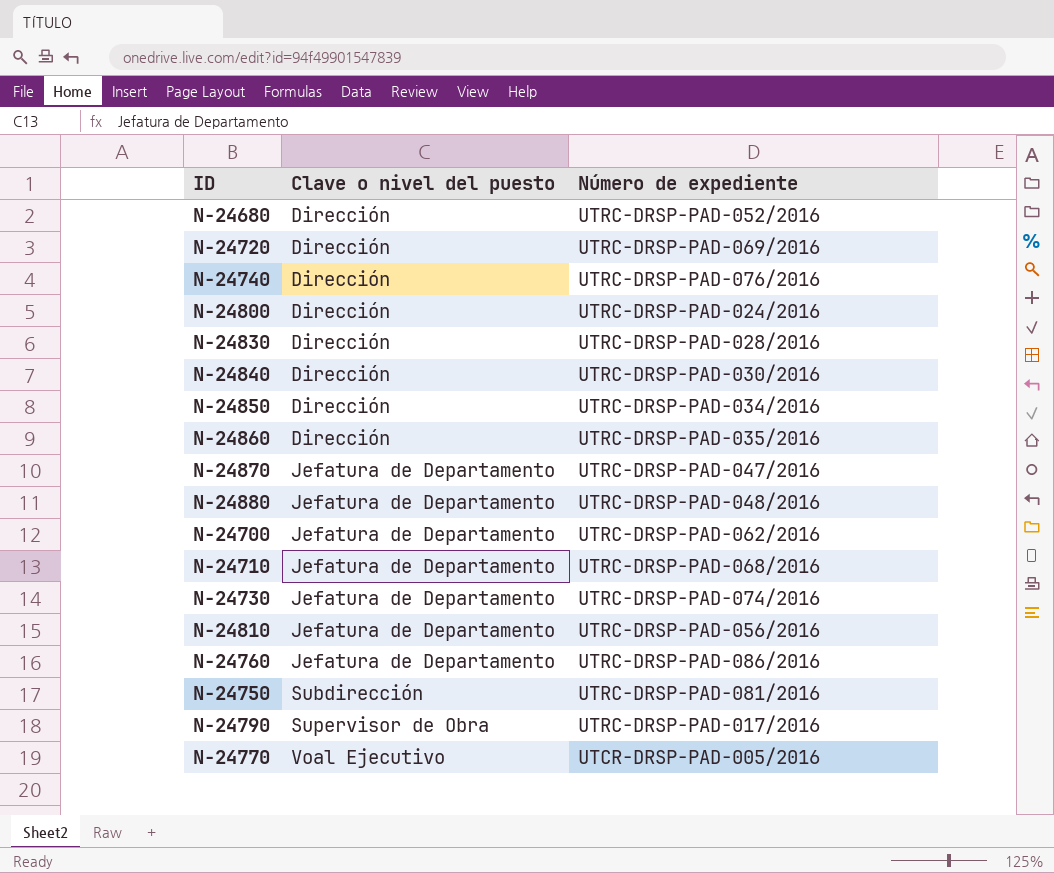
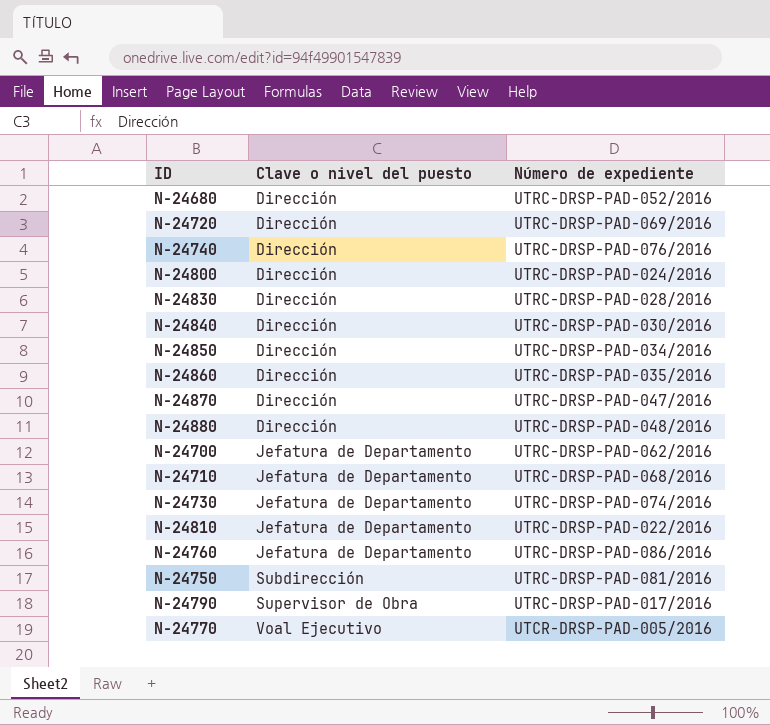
N-24870 | Clave o nivel del puesto: Jefatura de Departamento -> Dirección
N-24880 | Clave o nivel del puesto: Jefatura de Departamento -> Dirección
N-24810 | Número de expediente: UTRC-DRSP-PAD-056/2016 -> UTRC-DRSP-PAD-022/2016

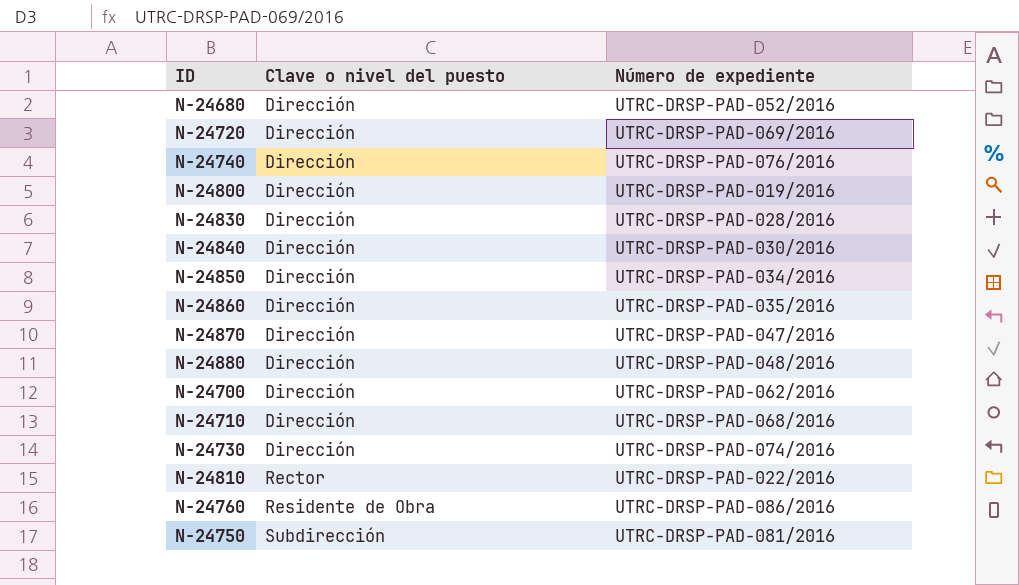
row N-24790: Supervisor de Obra | UTRC-DRSP-PAD-017/2016 -> none
row N-24770: Voal Ejecutivo | UTCR-DRSP-PAD-005/2016 -> none
N-24800 | Número de expediente: UTRC-DRSP-PAD-024/2016 -> UTRC-DRSP-PAD-019/2016
N-24700 | Clave o nivel del puesto: Jefatura de Departamento -> Dirección
N-24710 | Clave o nivel del puesto: Jefatura de Departamento -> Dirección
N-24730 | Clave o nivel del puesto: Jefatura de Departamento -> Dirección
N-24810 | Clave o nivel del puesto: Jefatura de Departamento -> Rector
N-24760 | Clave o nivel del puesto: Jefatura de Departamento -> Residente de Obra

